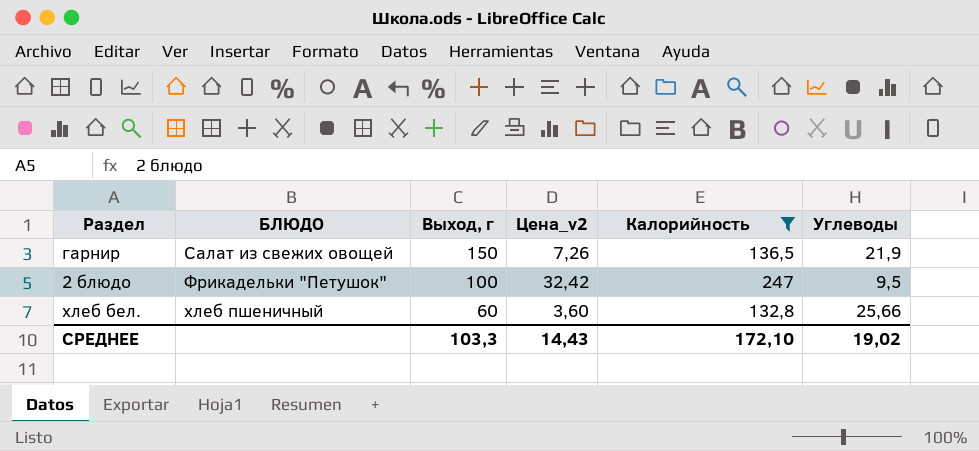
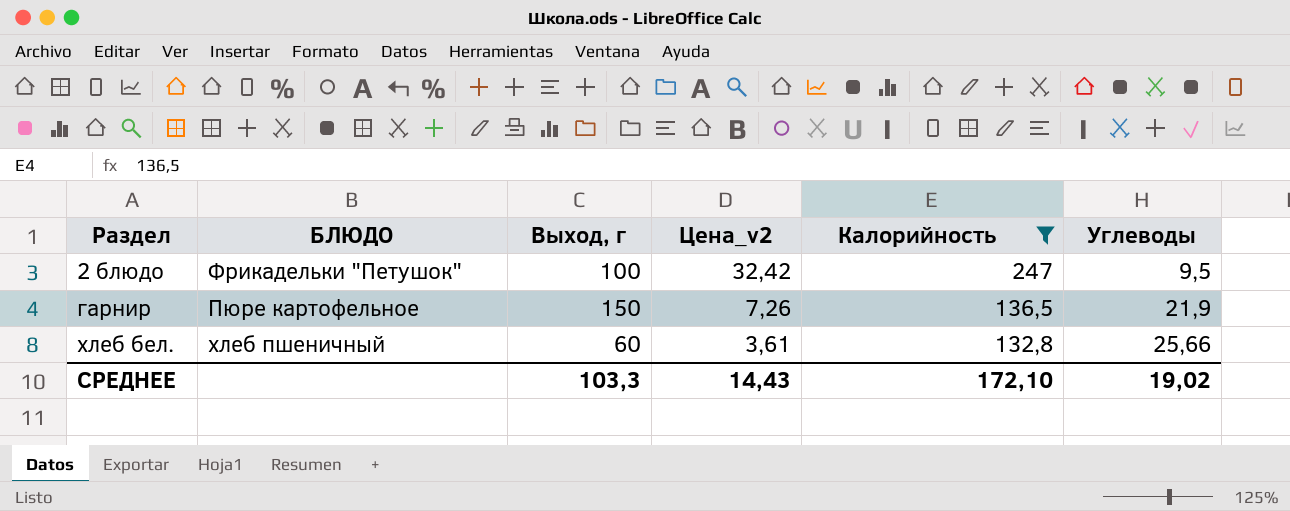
row order: БЛЮДО ascending -> Раздел ascending
гарнир | БЛЮДО: Салат из свежих овощей -> Пюре картофельное
хлеб бел. | Цена_v2: 3,60 -> 3,61

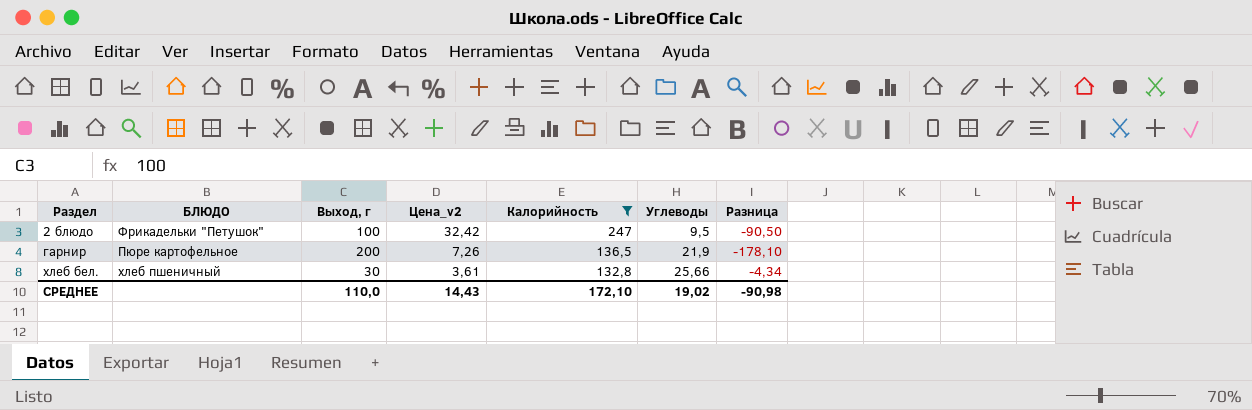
column Разница | formula: none -> [Углеводы] - [Выход, г]
гарнир | Выход, г: 150 -> 200
хлеб бел. | Выход, г: 60 -> 30
СРЕДНЕЕ | Выход, г: 103,3 -> 110,0

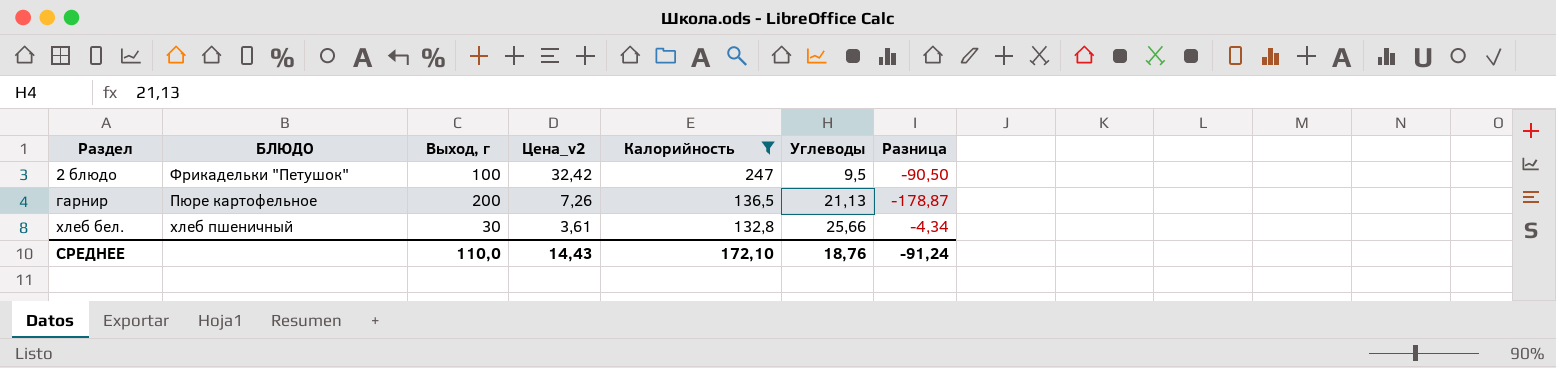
гарнир | Углеводы: 21,9 -> 21,13
гарнир | Разница: -178,10 -> -178,87
СРЕДНЕЕ | Углеводы: 19,02 -> 18,76
СРЕДНЕЕ | Разница: -90,98 -> -91,24

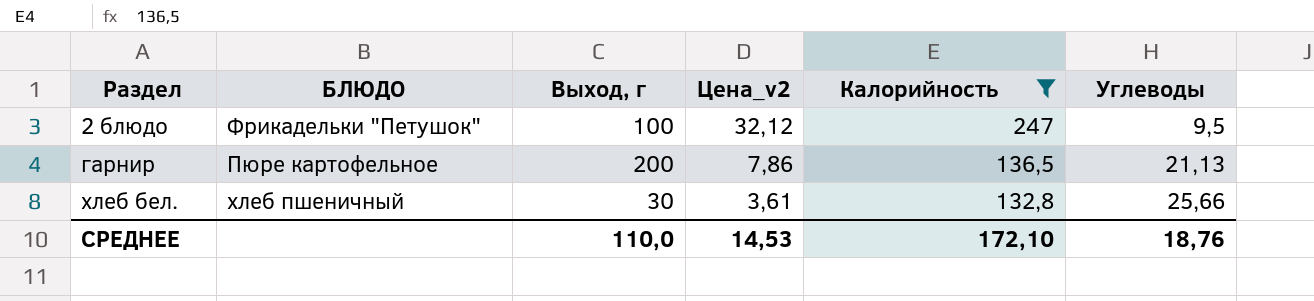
column Разница | formula: [Углеводы] - [Выход, г] -> none
2 блюдо | Цена_v2: 32,42 -> 32,12
гарнир | Цена_v2: 7,26 -> 7,86
СРЕДНЕЕ | Цена_v2: 14,43 -> 14,53

